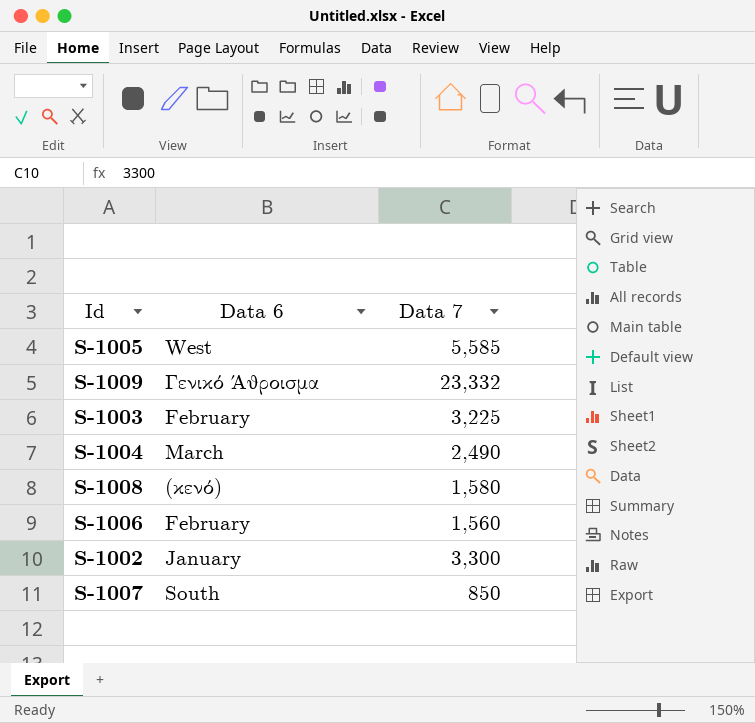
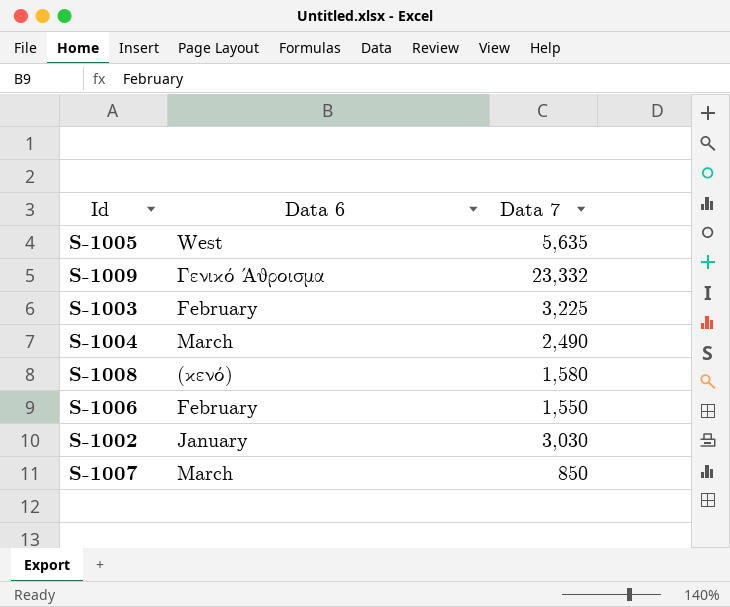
S-1005 | Data 7: 5,585 -> 5,635
S-1006 | Data 7: 1,560 -> 1,550
S-1002 | Data 7: 3,300 -> 3,030
S-1007 | Data 6: South -> March

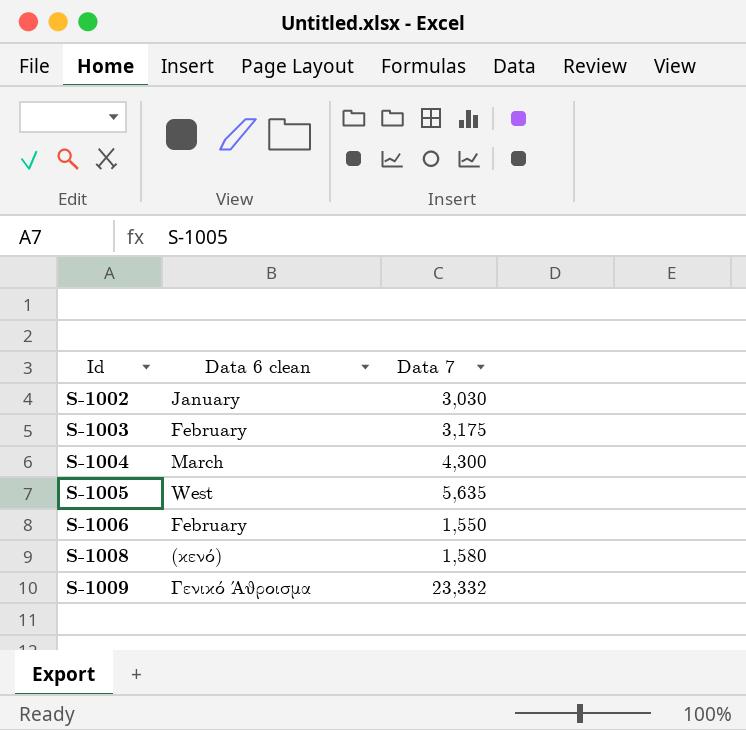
row order: none -> Id ascending
column name: Data 6 -> Data 6 clean
row S-1007: March | 850 -> none
S-1003 | Data 7: 3,225 -> 3,175
S-1004 | Data 7: 2,490 -> 4,300

